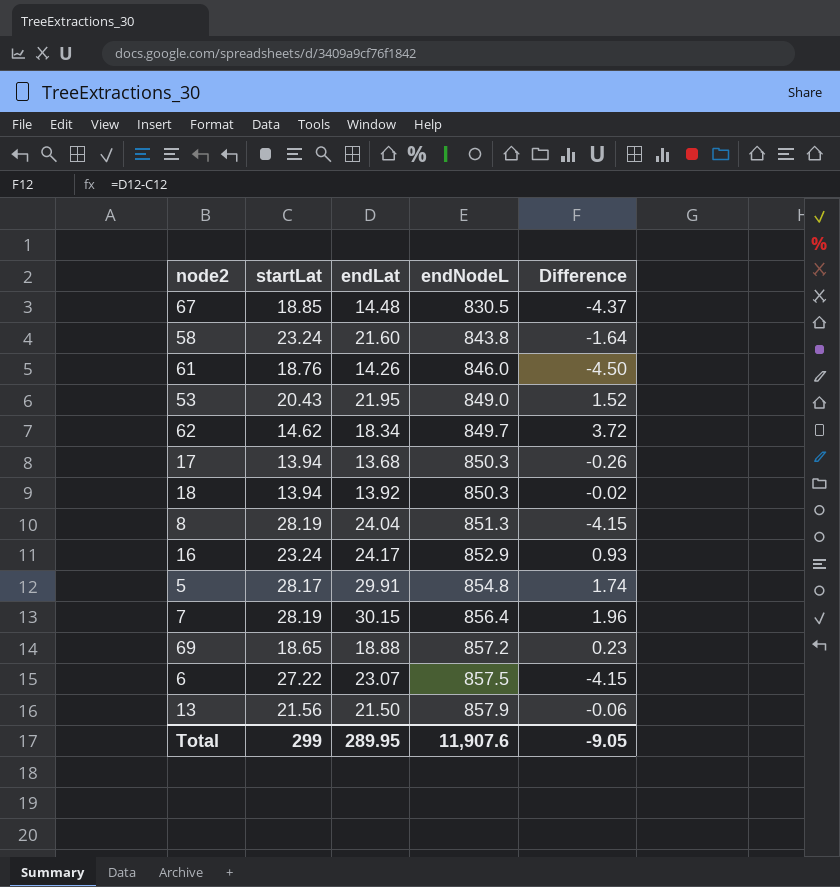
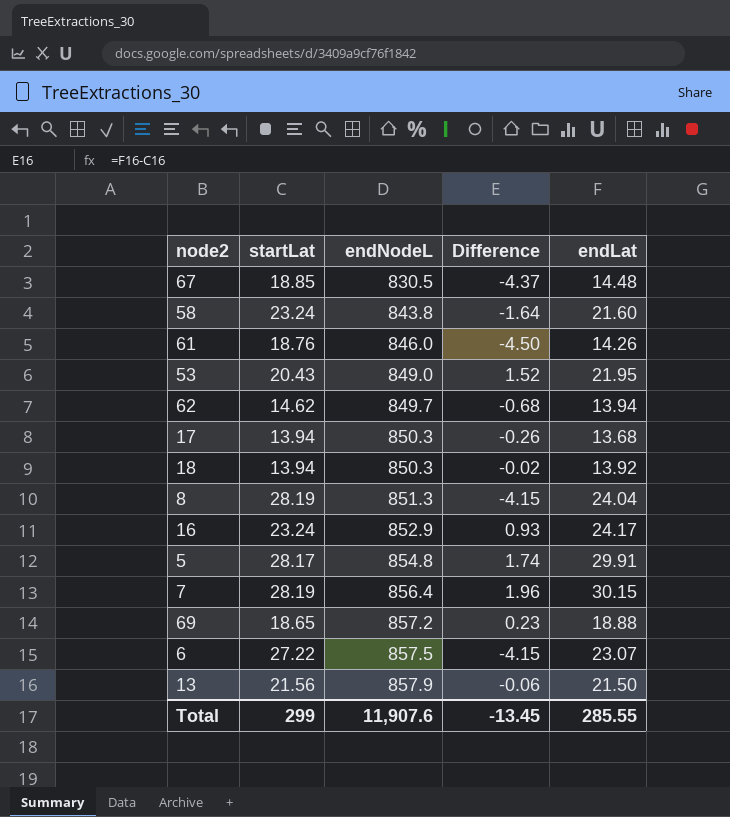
column endLat | position: 3 -> 5
62 | Difference: 3.72 -> -0.68
62 | endLat: 18.34 -> 13.94
Total | Difference: -9.05 -> -13.45
Total | endLat: 289.95 -> 285.55

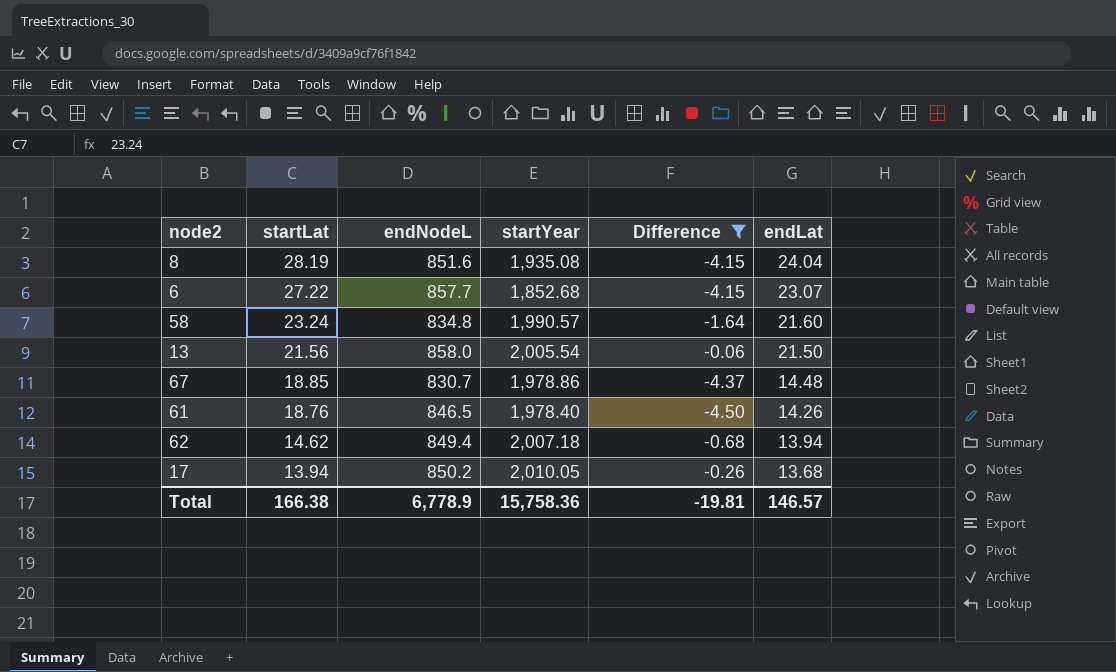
filter: none -> Difference <= -0.06
row order: endNodeL ascending -> startLat descending
column startYear | position: none -> 4
8 | endNodeL: 851.3 -> 851.6
6 | endNodeL: 857.5 -> 857.7
58 | endNodeL: 843.8 -> 834.8
13 | endNodeL: 857.9 -> 858.0
67 | endNodeL: 830.5 -> 830.7
61 | endNodeL: 846.0 -> 846.5
62 | endNodeL: 849.7 -> 849.4
17 | endNodeL: 850.3 -> 850.2
Total | startLat: 299 -> 166.38
Total | endNodeL: 11,907.6 -> 6,778.9
Total | Difference: -13.45 -> -19.81
Total | endLat: 285.55 -> 146.57

